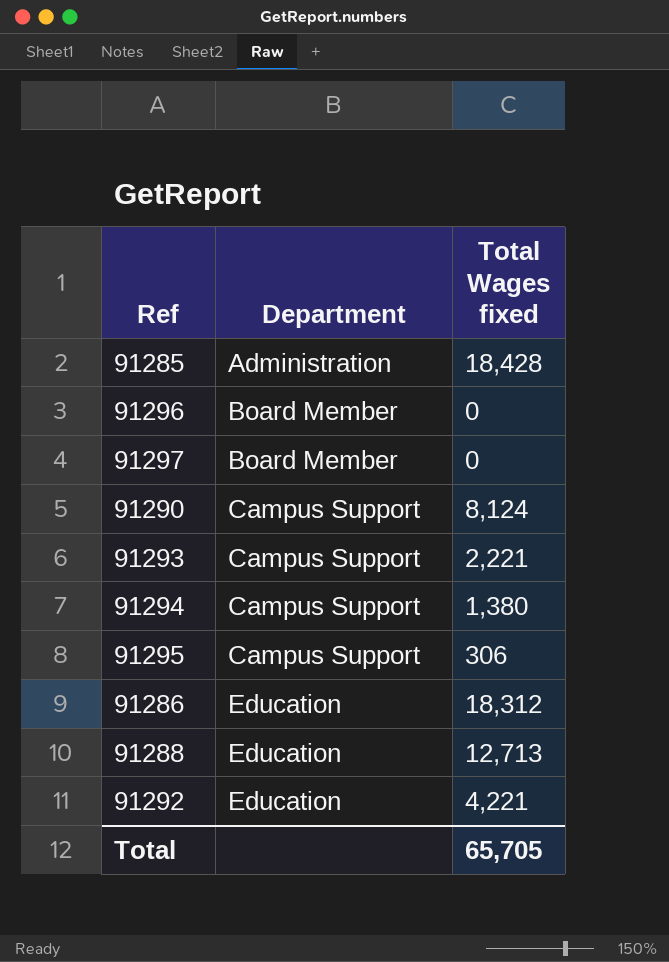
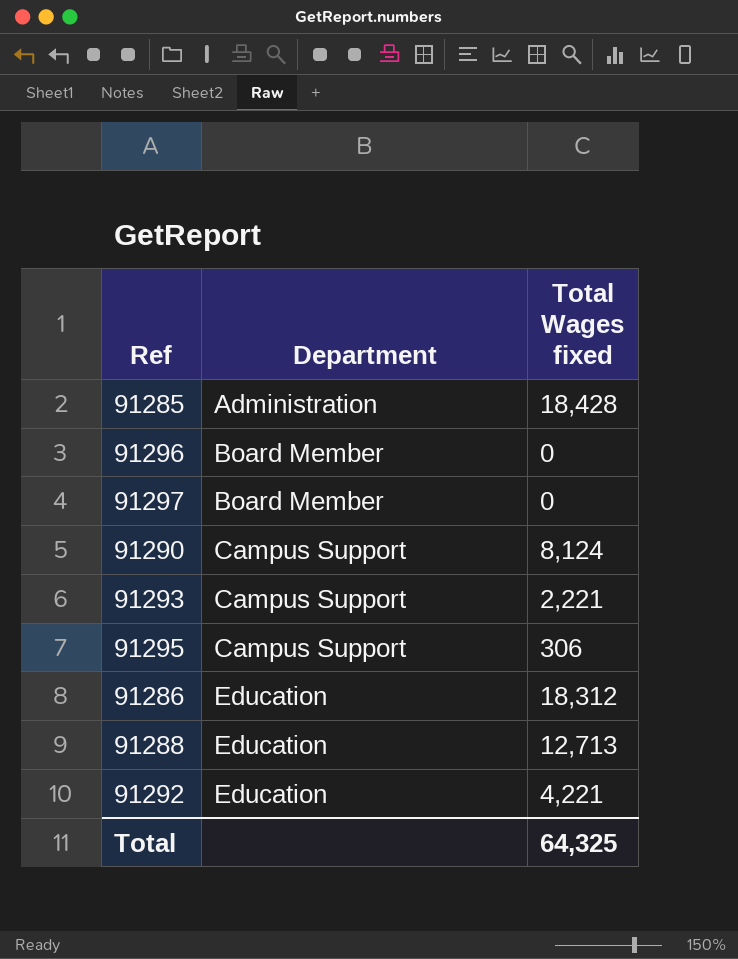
row 91294: Campus Support | 1,380 -> none
Total | Total Wages fixed: 65,705 -> 64,325

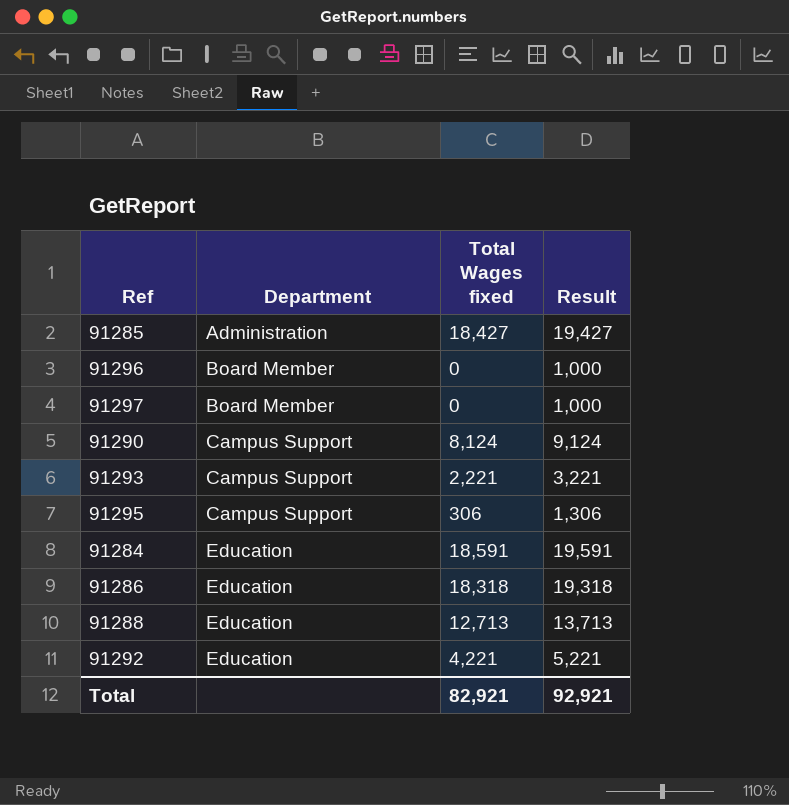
column Result | formula: none -> [Total Wages fixed] + 1000
91285 | Total Wages fixed: 18,428 -> 18,427
row 91284: none -> Education | 18,591 | 19,591
91286 | Total Wages fixed: 18,312 -> 18,318
Total | Total Wages fixed: 64,325 -> 82,921

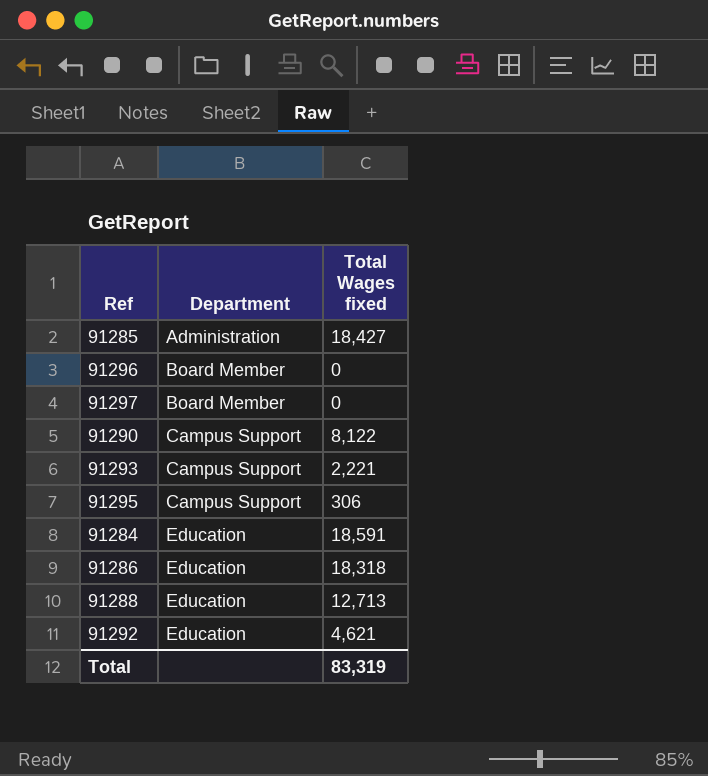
column Result | formula: [Total Wages fixed] + 1000 -> none
91290 | Total Wages fixed: 8,124 -> 8,122
91292 | Total Wages fixed: 4,221 -> 4,621
Total | Total Wages fixed: 82,921 -> 83,319

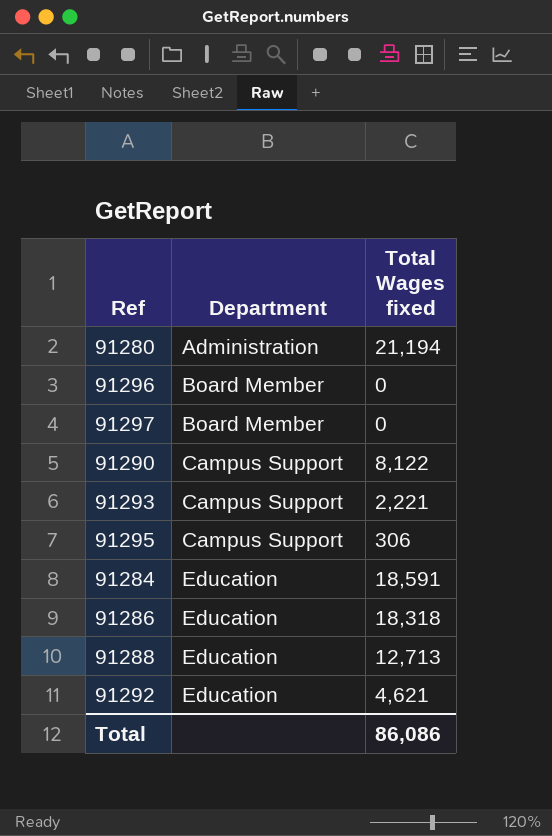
row 91285: Administration | 18,427 -> none
row 91280: none -> Administration | 21,194
Total | Total Wages fixed: 83,319 -> 86,086

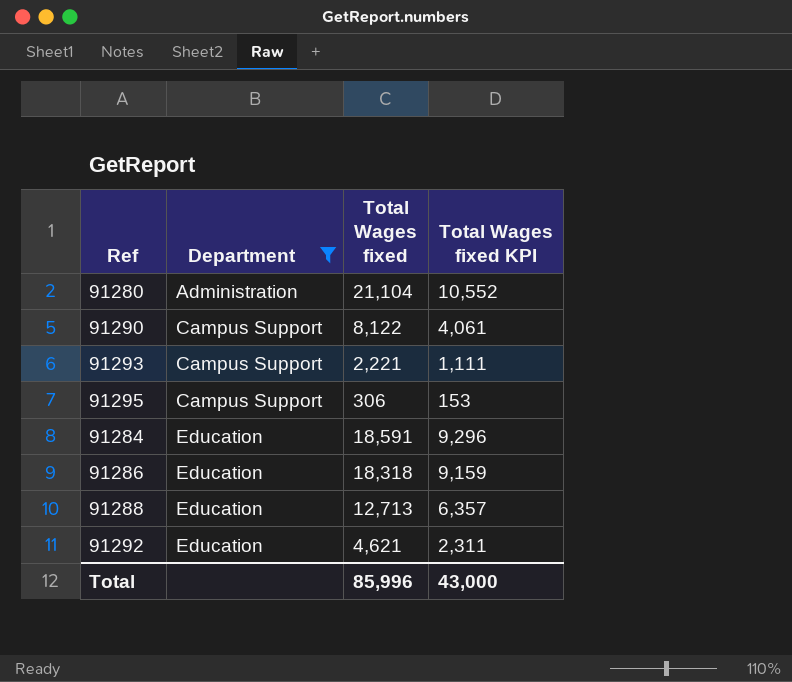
filter: none -> Department != Board Member
column Total Wages fixed KPI | formula: none -> [Total Wages fixed] * 0.5
91280 | Total Wages fixed: 21,194 -> 21,104
Total | Total Wages fixed: 86,086 -> 85,996

